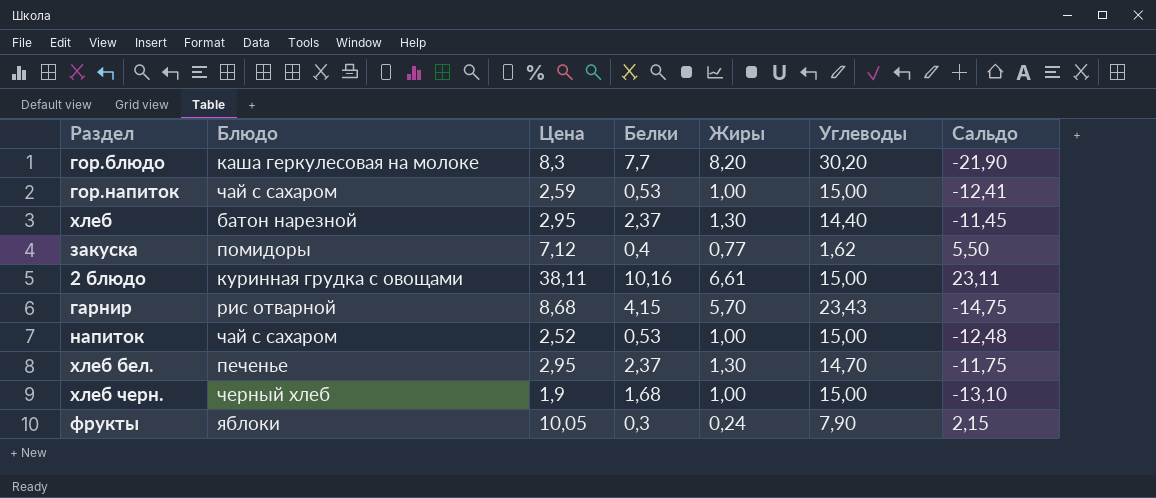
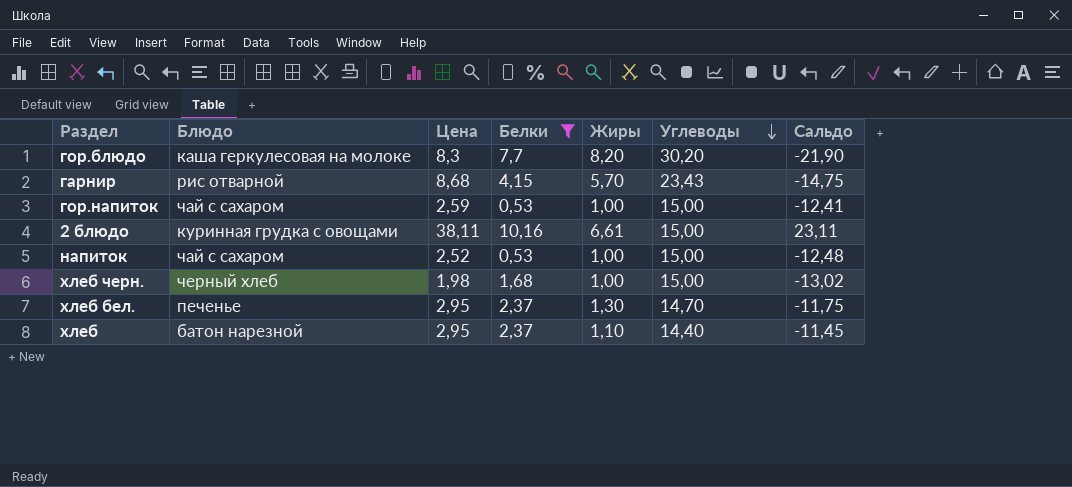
filter: none -> Белки >= 0,53
row order: none -> Углеводы descending
хлеб черн. | Цена: 1,9 -> 1,98
хлеб черн. | Сальдо: -13,10 -> -13,02
хлеб | Жиры: 1,30 -> 1,10

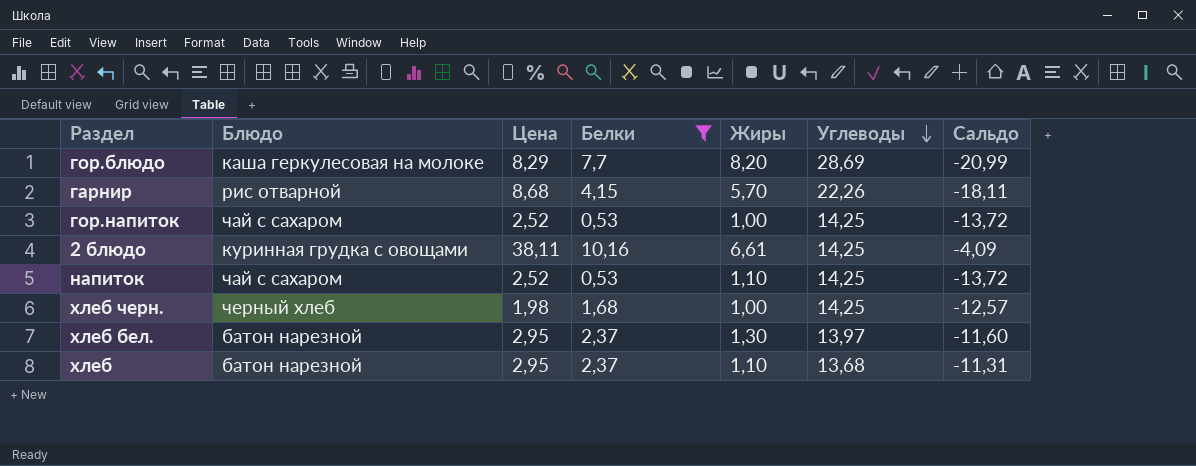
column Сальдо | formula: [Цена] - [Углеводы] -> [Белки] - [Углеводы]
гор.блюдо | Цена: 8,3 -> 8,29
гор.блюдо | Углеводы: 30,20 -> 28,69
гарнир | Углеводы: 23,43 -> 22,26
гор.напиток | Цена: 2,59 -> 2,52
гор.напиток | Углеводы: 15,00 -> 14,25
2 блюдо | Углеводы: 15,00 -> 14,25
напиток | Жиры: 1,00 -> 1,10
напиток | Углеводы: 15,00 -> 14,25
хлеб черн. | Углеводы: 15,00 -> 14,25
хлеб бел. | Блюдо: печенье -> батон нарезной
хлеб бел. | Углеводы: 14,70 -> 13,97
хлеб | Углеводы: 14,40 -> 13,68

